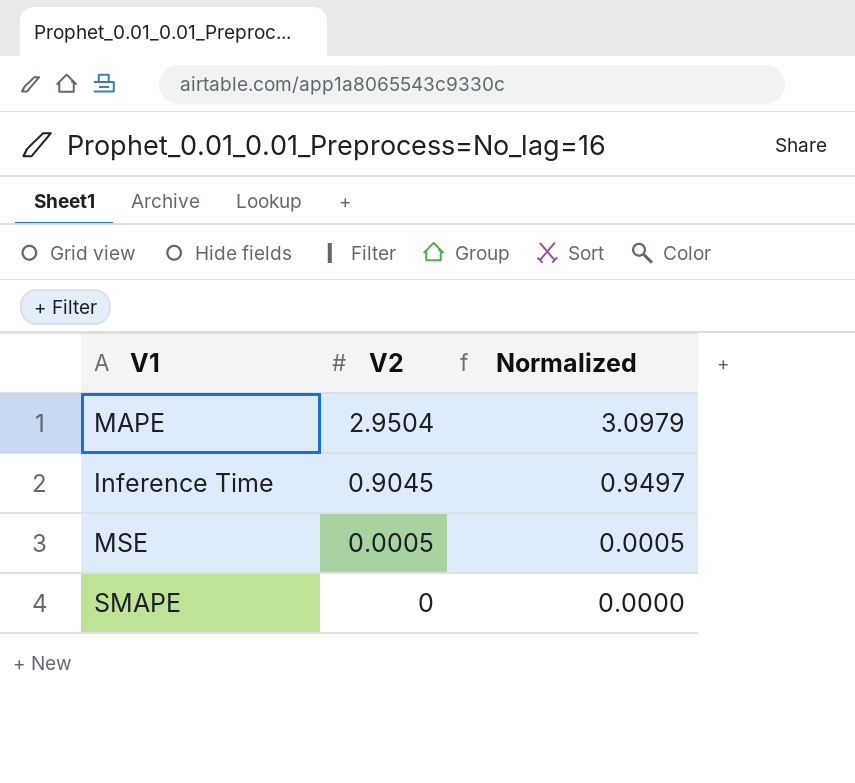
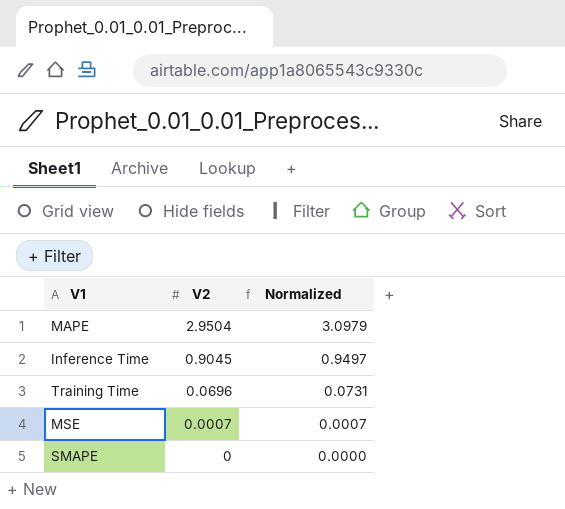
row Training Time: none -> 0.0696 | 0.0731
MSE | V2: 0.0005 -> 0.0007
MSE | Normalized: 0.0005 -> 0.0007

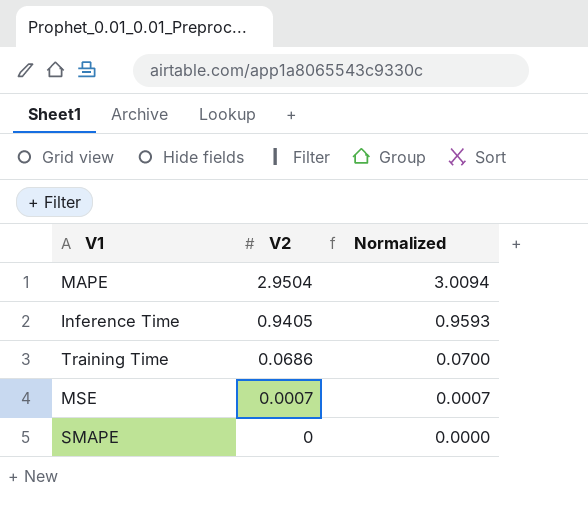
column Normalized | formula: [V2] * 1.05 -> [V2] * 1.02
Inference Time | V2: 0.9045 -> 0.9405
Training Time | V2: 0.0696 -> 0.0686

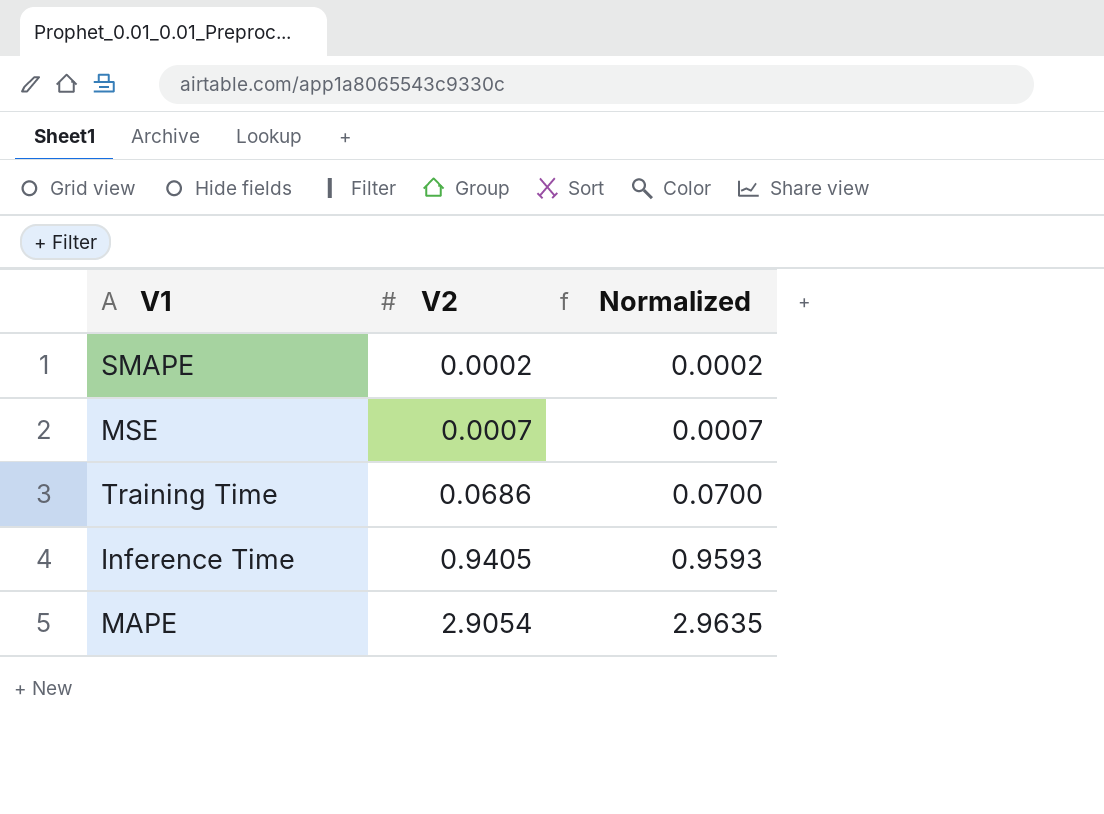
row order: V2 descending -> V2 ascending
SMAPE | V2: 0 -> 0.0002
SMAPE | Normalized: 0.0000 -> 0.0002
MAPE | V2: 2.9504 -> 2.9054
MAPE | Normalized: 3.0094 -> 2.9635

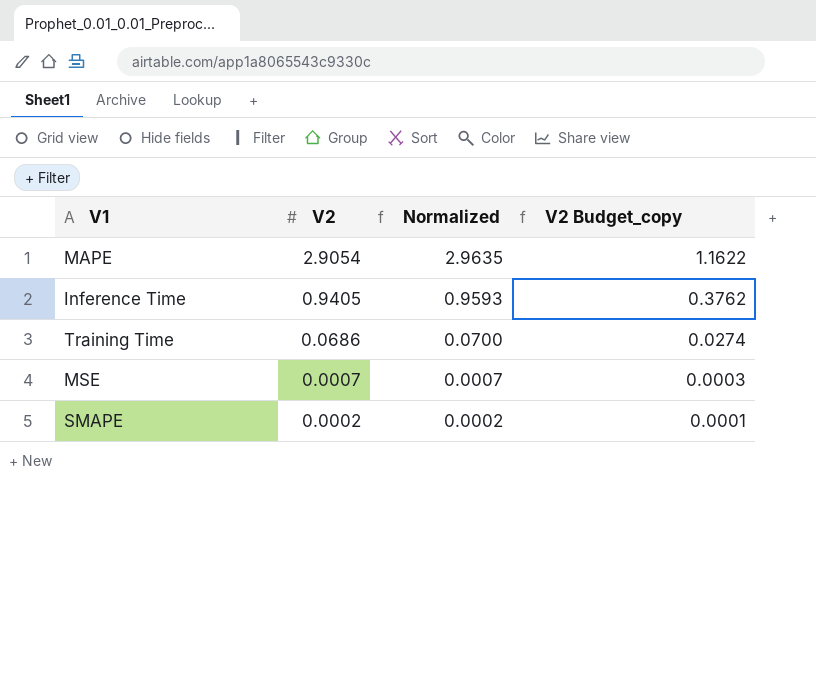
row order: V2 ascending -> V2 descending
column V2 Budget_copy | formula: none -> [V2] * 0.4

